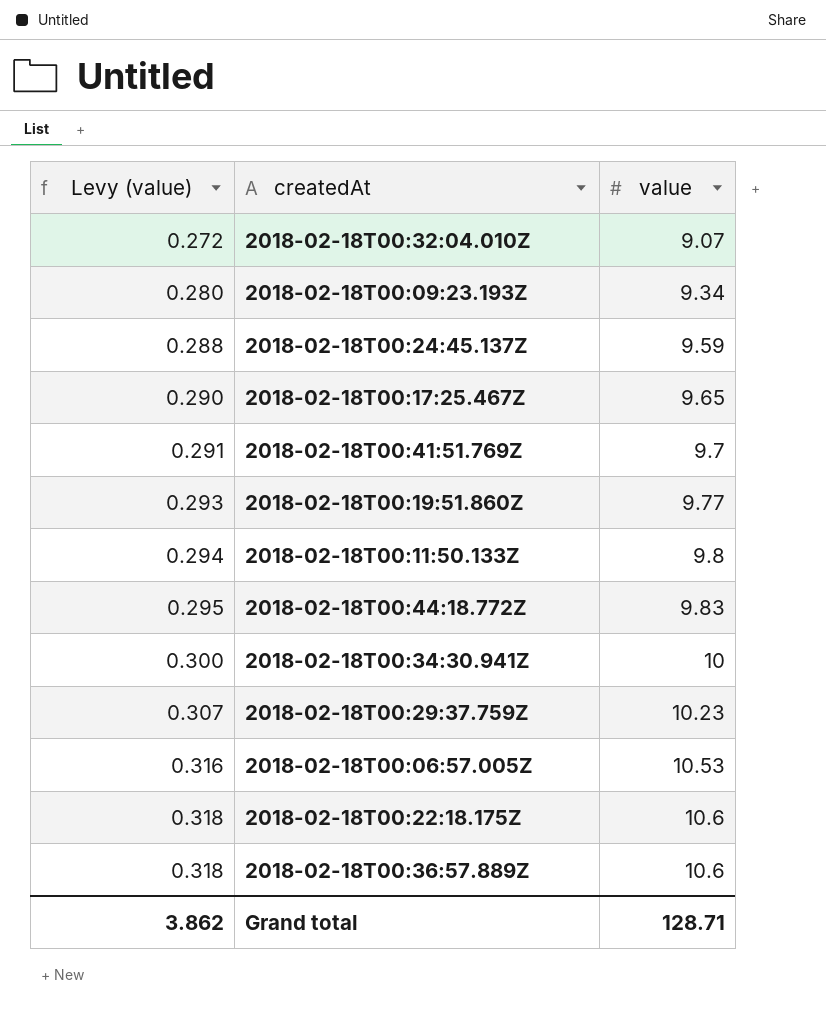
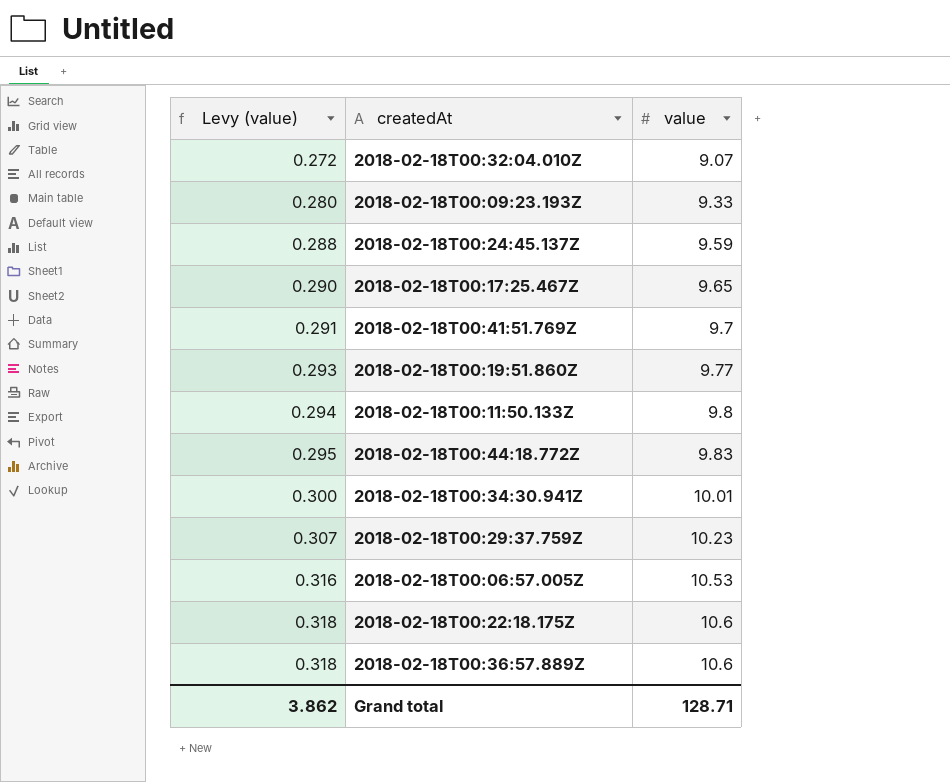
2018-02-18T00:09:23.193Z | value: 9.34 -> 9.33
2018-02-18T00:34:30.941Z | value: 10 -> 10.01

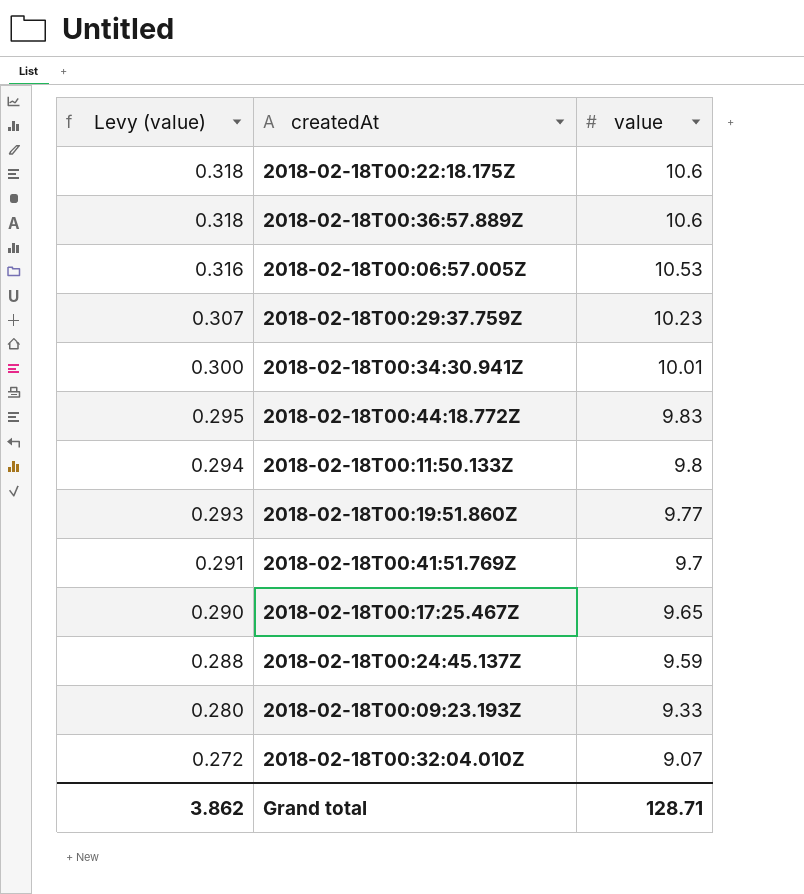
row order: Levy (value) ascending -> Levy (value) descending

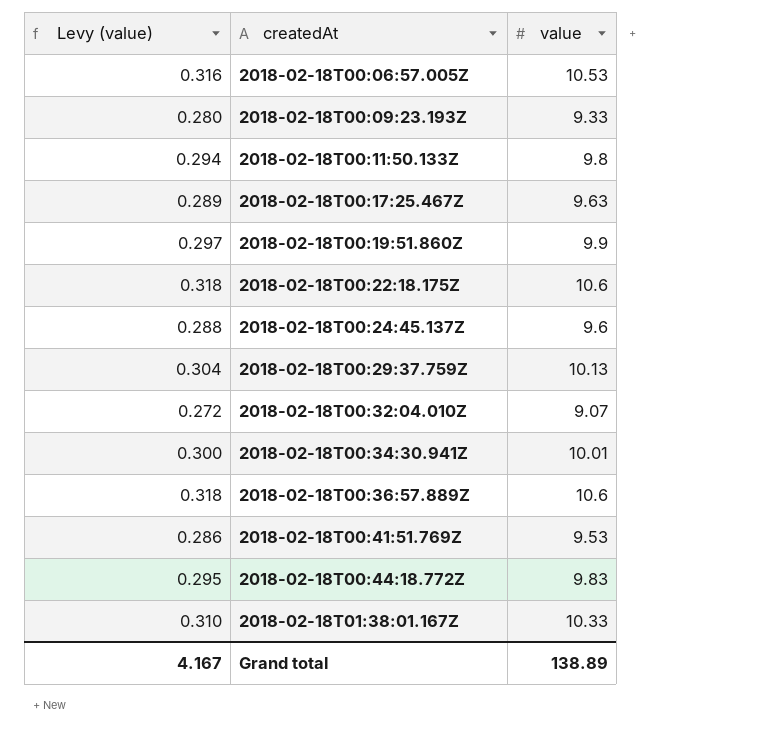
row order: Levy (value) descending -> createdAt ascending
2018-02-18T00:17:25.467Z | Levy (value): 0.290 -> 0.289
2018-02-18T00:17:25.467Z | value: 9.65 -> 9.63
2018-02-18T00:19:51.860Z | Levy (value): 0.293 -> 0.297
2018-02-18T00:19:51.860Z | value: 9.77 -> 9.9
2018-02-18T00:24:45.137Z | value: 9.59 -> 9.6
2018-02-18T00:29:37.759Z | Levy (value): 0.307 -> 0.304
2018-02-18T00:29:37.759Z | value: 10.23 -> 10.13
2018-02-18T00:41:51.769Z | Levy (value): 0.291 -> 0.286
2018-02-18T00:41:51.769Z | value: 9.7 -> 9.53
row 2018-02-18T01:38:01.167Z: none -> 0.310 | 10.33
Grand total | Levy (value): 3.862 -> 4.167
Grand total | value: 128.71 -> 138.89

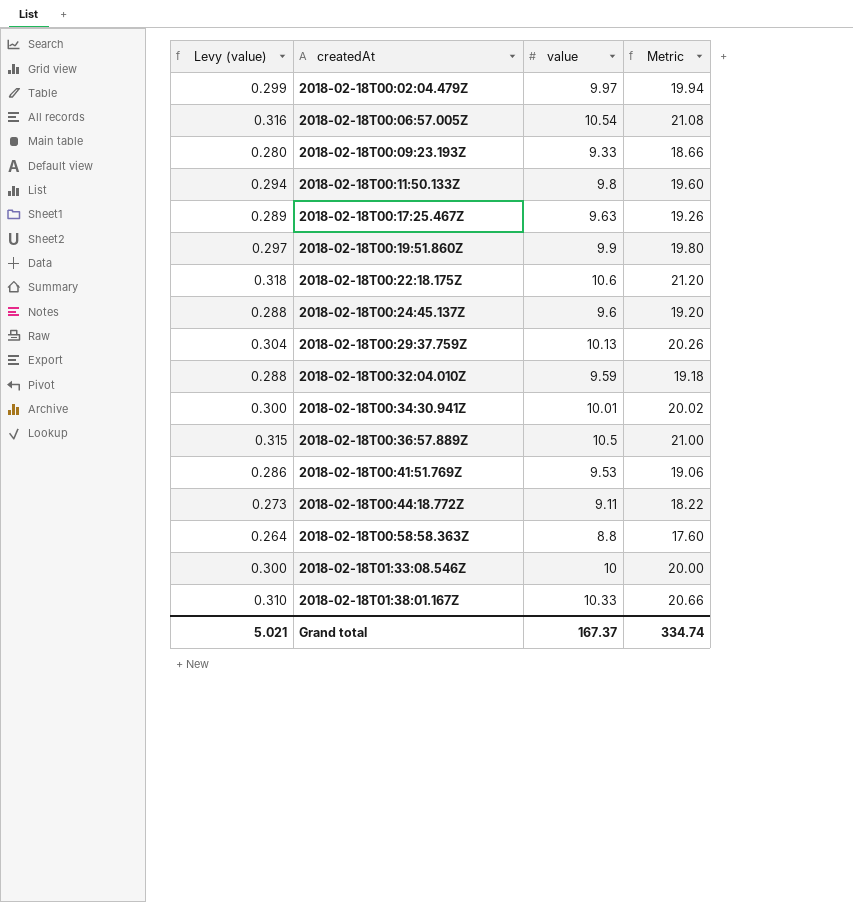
column Metric | formula: none -> [value] * 2
row 2018-02-18T00:02:04.479Z: none -> 0.299 | 9.97 | 19.94
2018-02-18T00:06:57.005Z | value: 10.53 -> 10.54
2018-02-18T00:32:04.010Z | Levy (value): 0.272 -> 0.288
2018-02-18T00:32:04.010Z | value: 9.07 -> 9.59
2018-02-18T00:36:57.889Z | Levy (value): 0.318 -> 0.315
2018-02-18T00:36:57.889Z | value: 10.6 -> 10.5
2018-02-18T00:44:18.772Z | Levy (value): 0.295 -> 0.273
2018-02-18T00:44:18.772Z | value: 9.83 -> 9.11
row 2018-02-18T00:58:58.363Z: none -> 0.264 | 8.8 | 17.60
row 2018-02-18T01:33:08.546Z: none -> 0.300 | 10 | 20.00
Grand total | Levy (value): 4.167 -> 5.021
Grand total | value: 138.89 -> 167.37

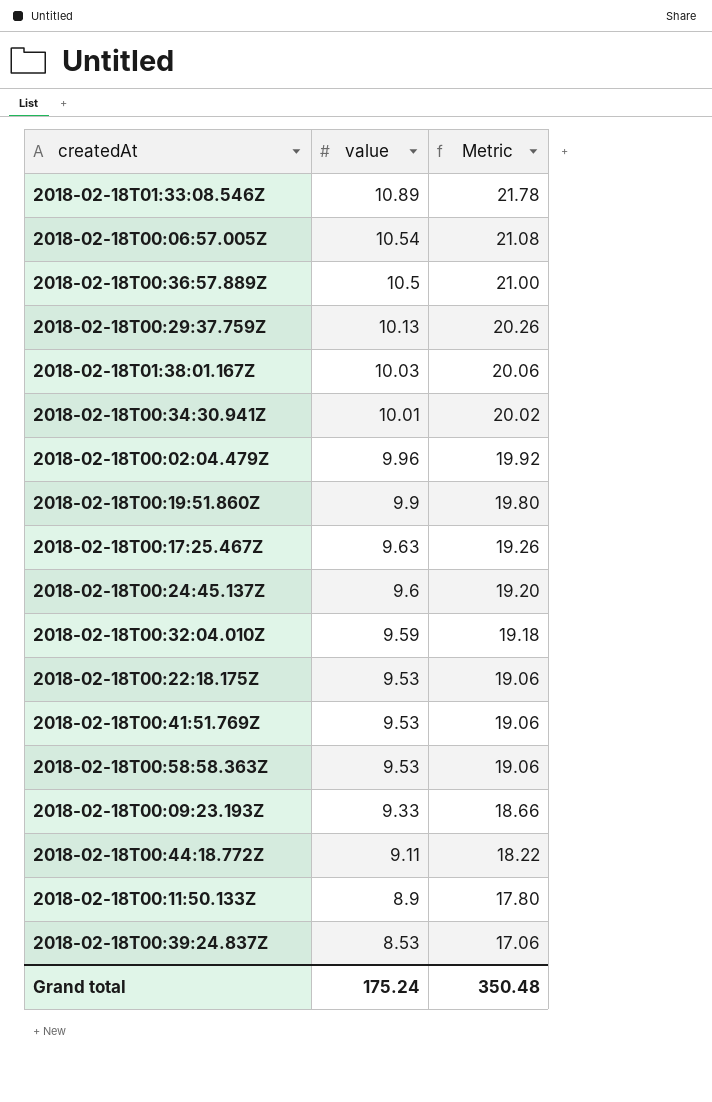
row order: createdAt ascending -> value descending
column Levy (value) | formula: [value] * 0.03 -> none
2018-02-18T01:33:08.546Z | value: 10 -> 10.89
2018-02-18T01:33:08.546Z | Metric: 20.00 -> 21.78
2018-02-18T01:38:01.167Z | value: 10.33 -> 10.03
2018-02-18T01:38:01.167Z | Metric: 20.66 -> 20.06
2018-02-18T00:02:04.479Z | value: 9.97 -> 9.96
2018-02-18T00:02:04.479Z | Metric: 19.94 -> 19.92
2018-02-18T00:22:18.175Z | value: 10.6 -> 9.53
2018-02-18T00:22:18.175Z | Metric: 21.20 -> 19.06
2018-02-18T00:58:58.363Z | value: 8.8 -> 9.53
2018-02-18T00:58:58.363Z | Metric: 17.60 -> 19.06
2018-02-18T00:11:50.133Z | value: 9.8 -> 8.9
2018-02-18T00:11:50.133Z | Metric: 19.60 -> 17.80
row 2018-02-18T00:39:24.837Z: none -> 8.53 | 17.06
Grand total | value: 167.37 -> 175.24
Grand total | Metric: 334.74 -> 350.48

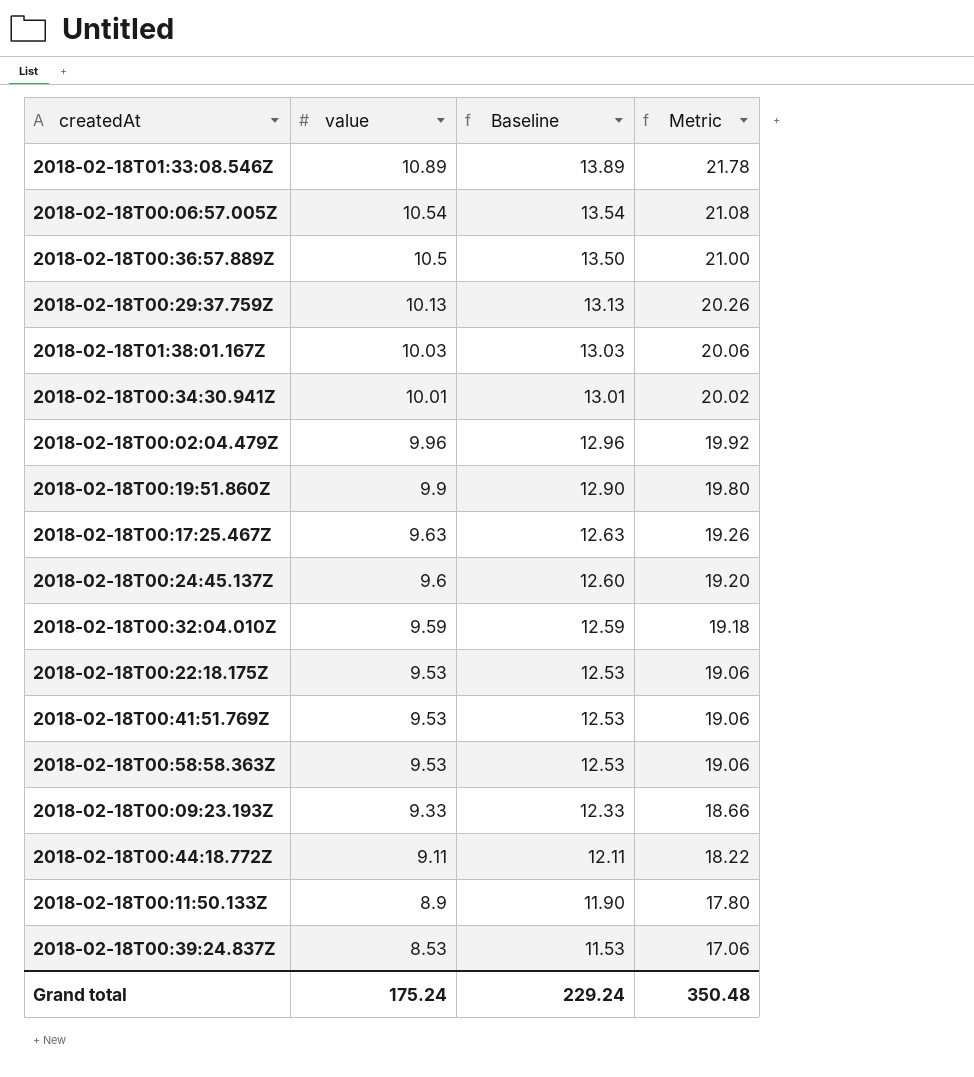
column Baseline | formula: none -> [value] + 3

